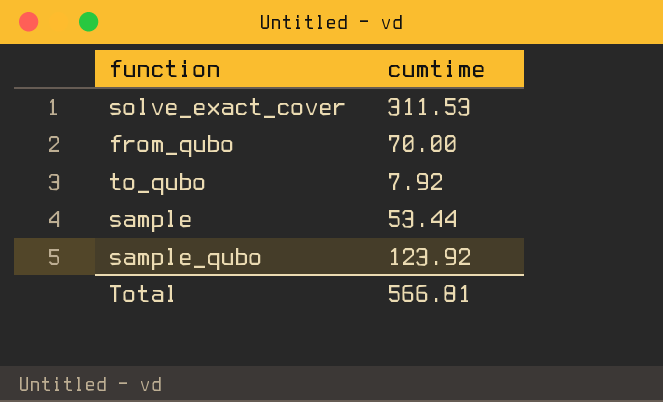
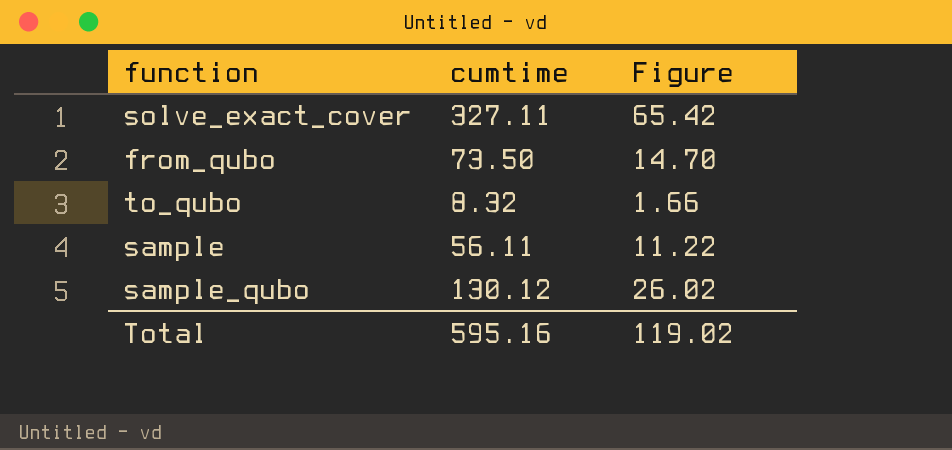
column Figure | formula: none -> [cumtime] * 0.2
solve_exact_cover | cumtime: 311.53 -> 327.11
from_qubo | cumtime: 70.00 -> 73.50
to_qubo | cumtime: 7.92 -> 8.32
sample | cumtime: 53.44 -> 56.11
sample_qubo | cumtime: 123.92 -> 130.12
Total | cumtime: 566.81 -> 595.16

